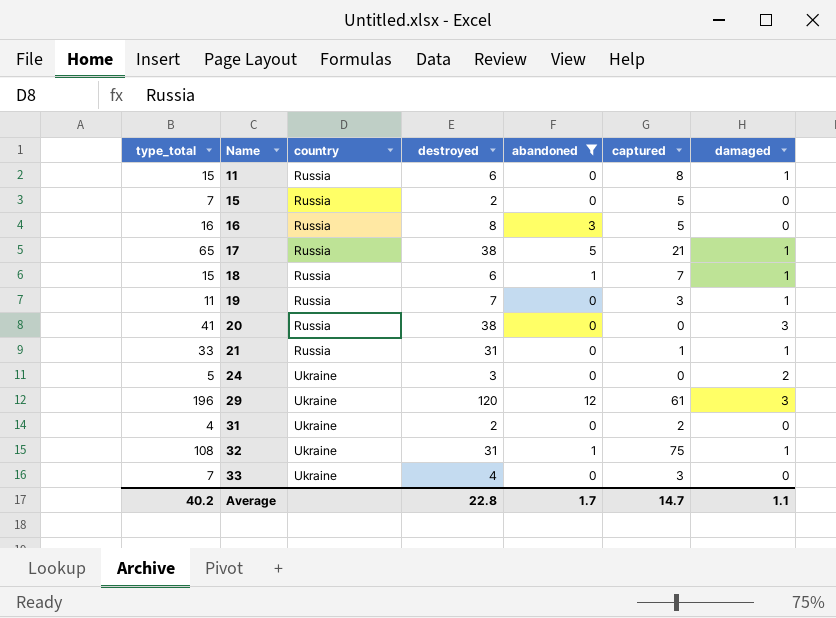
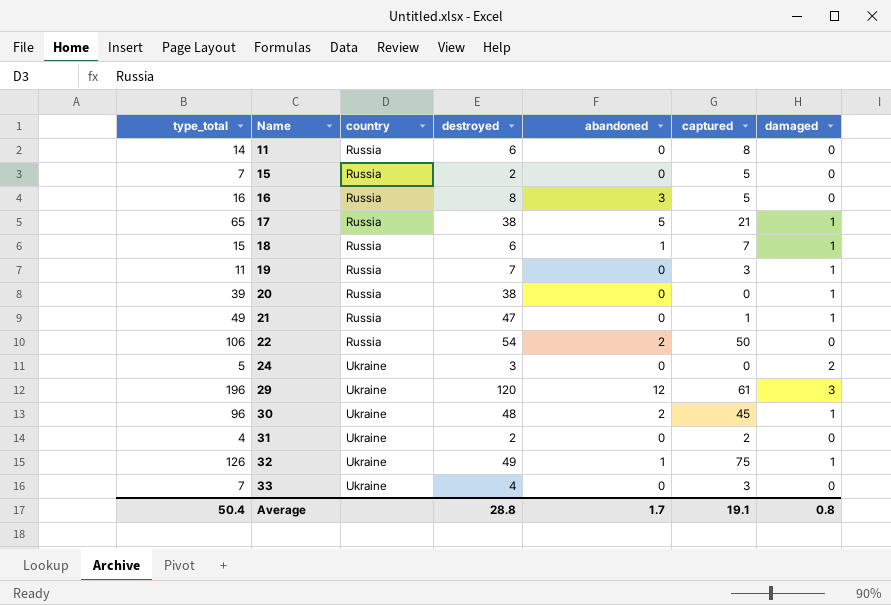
filter: abandoned != 2 -> none
11 | type_total: 15 -> 14
11 | damaged: 1 -> 0
20 | type_total: 41 -> 39
20 | damaged: 3 -> 1
21 | type_total: 33 -> 49
21 | destroyed: 31 -> 47
32 | type_total: 108 -> 126
32 | destroyed: 31 -> 49
Average | type_total: 40.2 -> 50.4
Average | destroyed: 22.8 -> 28.8
Average | captured: 14.7 -> 19.1
Average | damaged: 1.1 -> 0.8

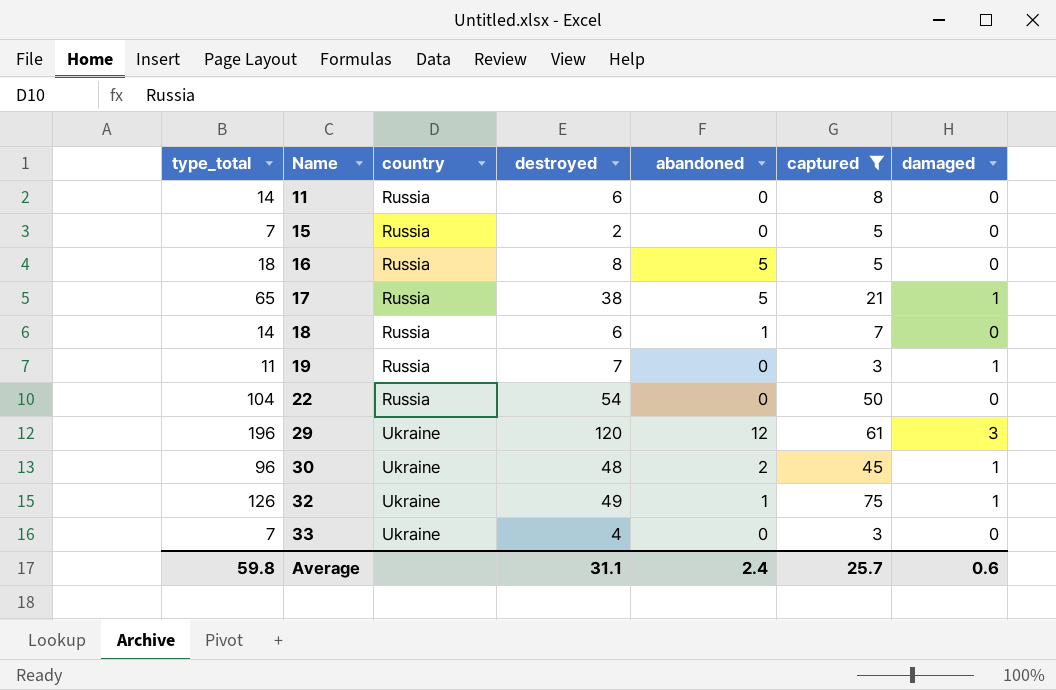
filter: none -> captured >= 3
16 | type_total: 16 -> 18
16 | abandoned: 3 -> 5
18 | type_total: 15 -> 14
18 | damaged: 1 -> 0
22 | type_total: 106 -> 104
22 | abandoned: 2 -> 0
Average | type_total: 50.4 -> 59.8
Average | destroyed: 28.8 -> 31.1
Average | abandoned: 1.7 -> 2.4
Average | captured: 19.1 -> 25.7
Average | damaged: 0.8 -> 0.6

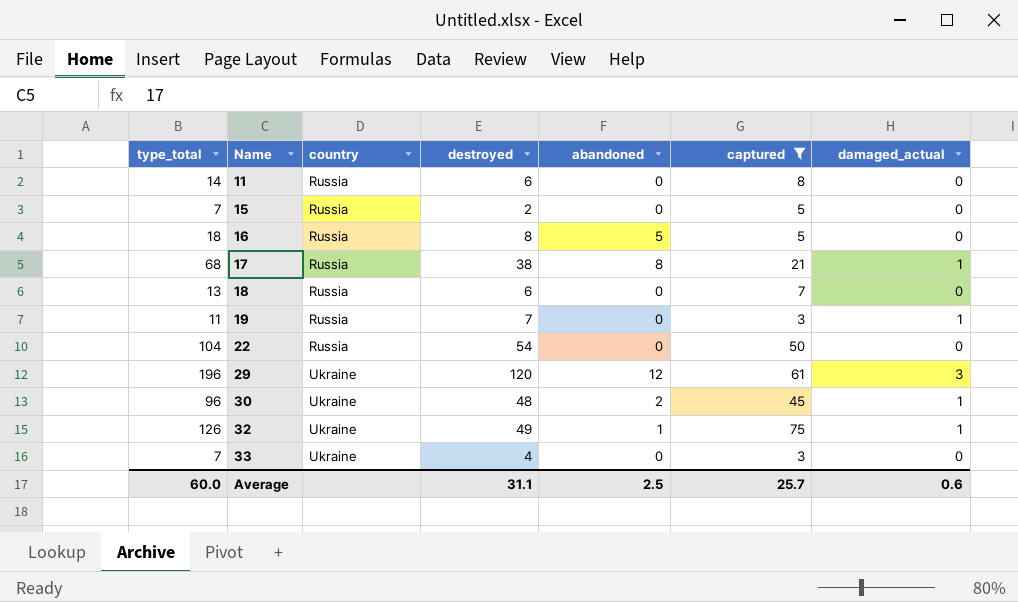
column name: damaged -> damaged_actual
17 | type_total: 65 -> 68
17 | abandoned: 5 -> 8
18 | type_total: 14 -> 13
18 | abandoned: 1 -> 0
Average | type_total: 59.8 -> 60.0
Average | abandoned: 2.4 -> 2.5

